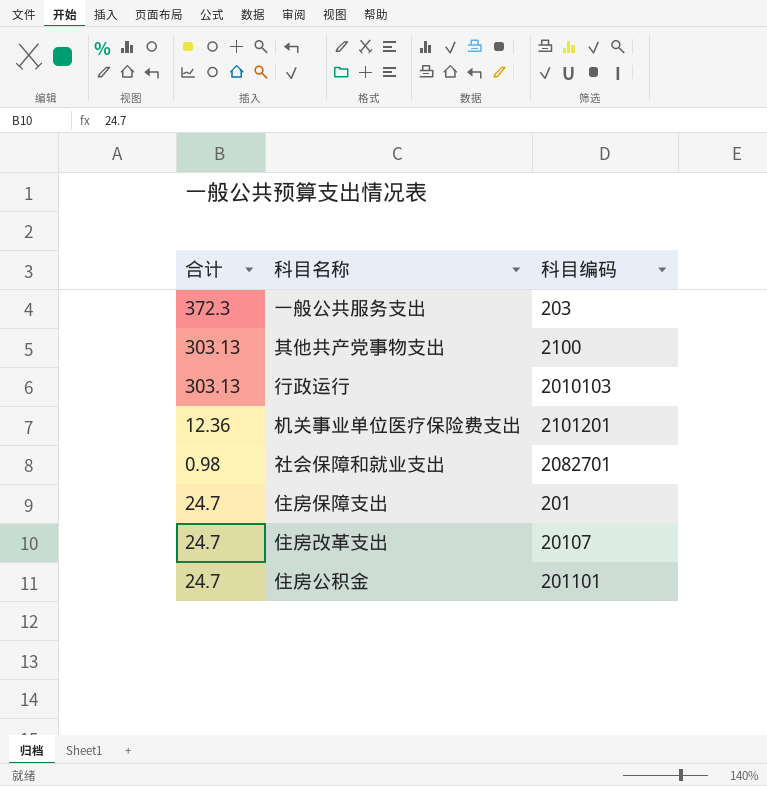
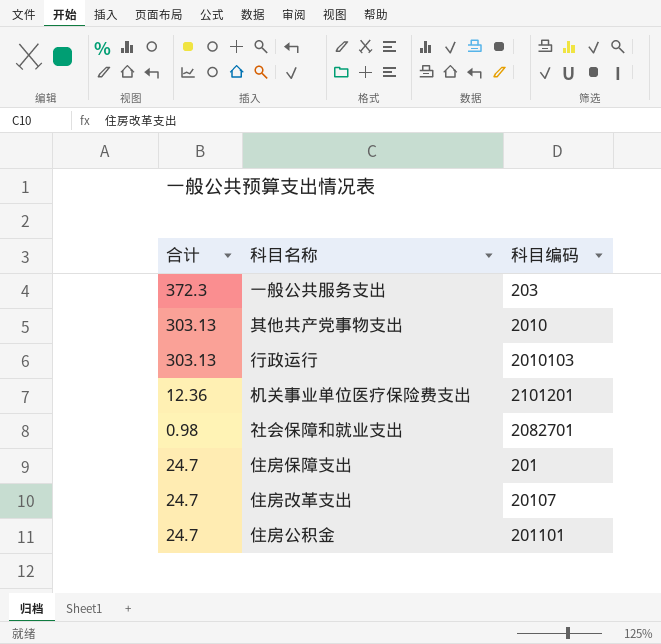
其他共产党事物支出 | 科目编码: 2100 -> 2010

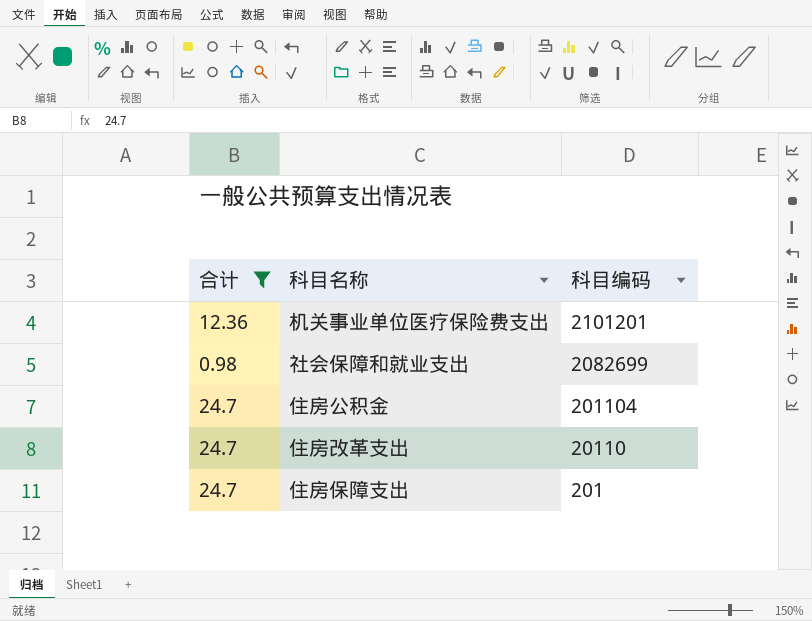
filter: none -> 合计 <= 24.7
row order: none -> 科目编码 descending
社会保障和就业支出 | 科目编码: 2082701 -> 2082699
住房公积金 | 科目编码: 201101 -> 201104
住房改革支出 | 科目编码: 20107 -> 20110

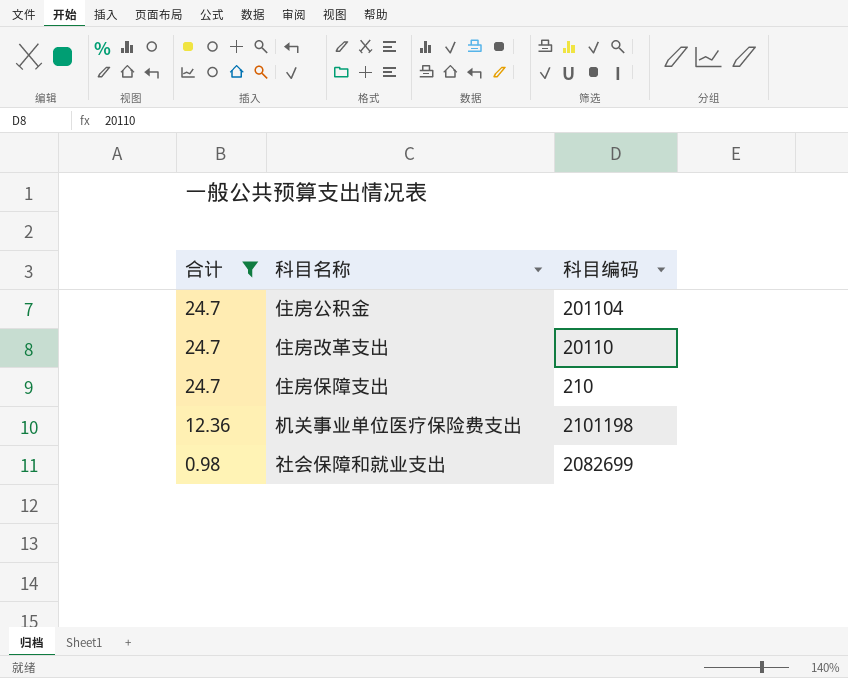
row order: 科目编码 descending -> 合计 descending
住房保障支出 | 科目编码: 201 -> 210
机关事业单位医疗保险费支出 | 科目编码: 2101201 -> 2101198

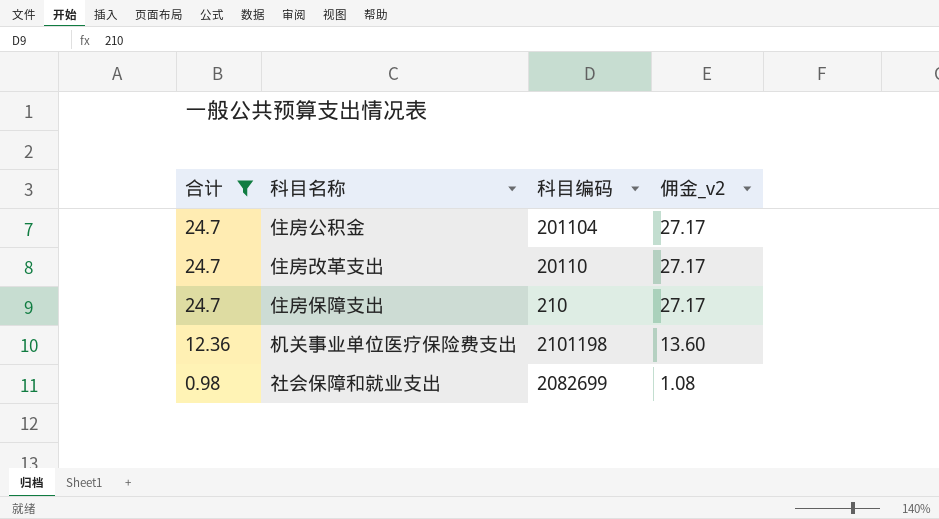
column 佣金_v2 | formula: none -> [合计] * 1.1

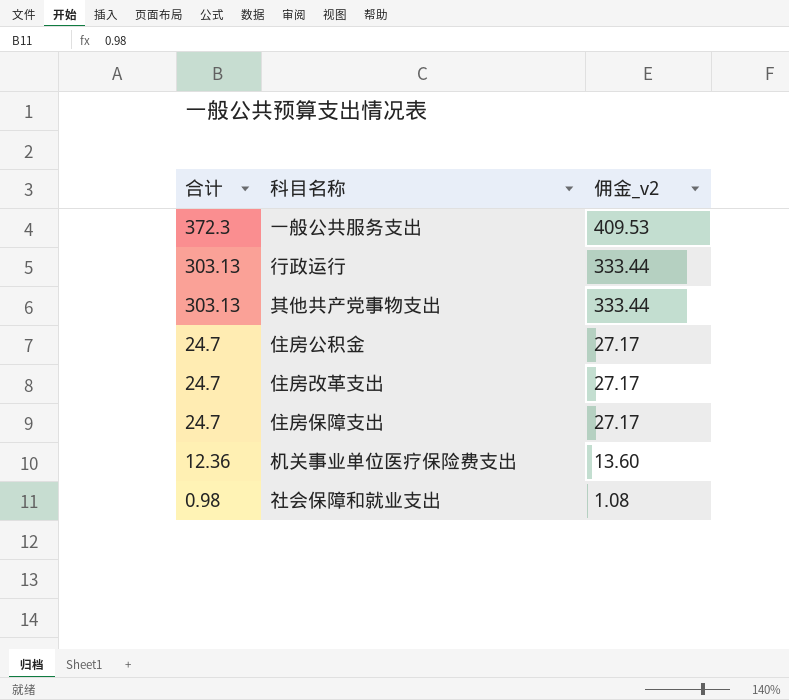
filter: 合计 <= 24.7 -> none
column 科目编码 | position: 3 -> none

